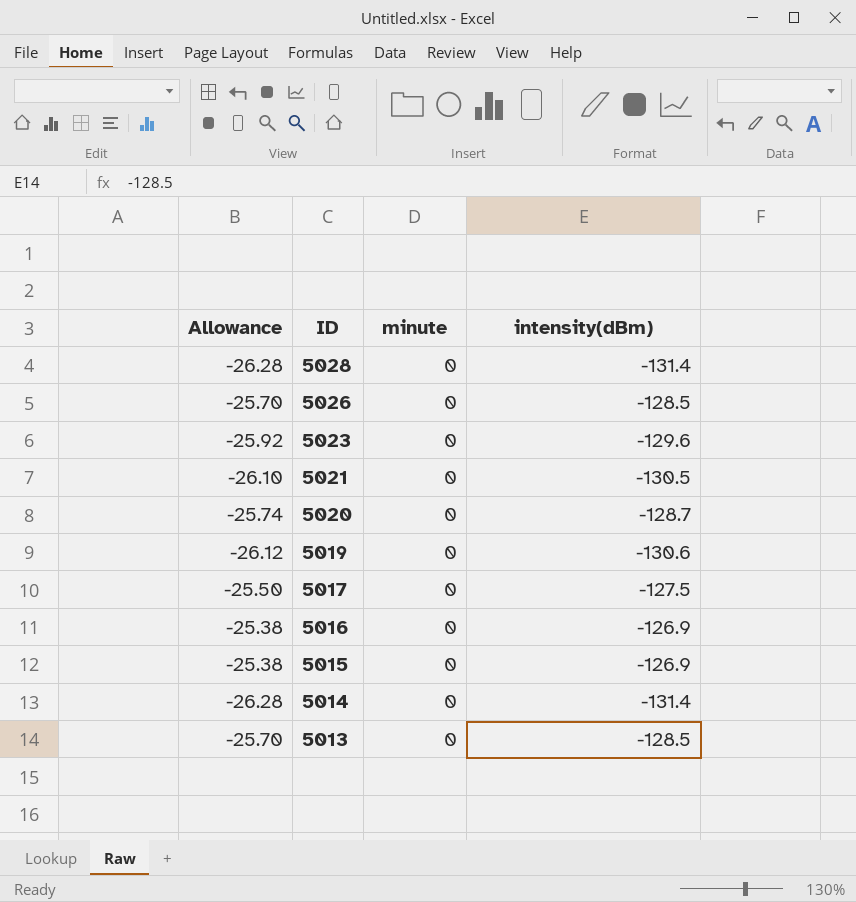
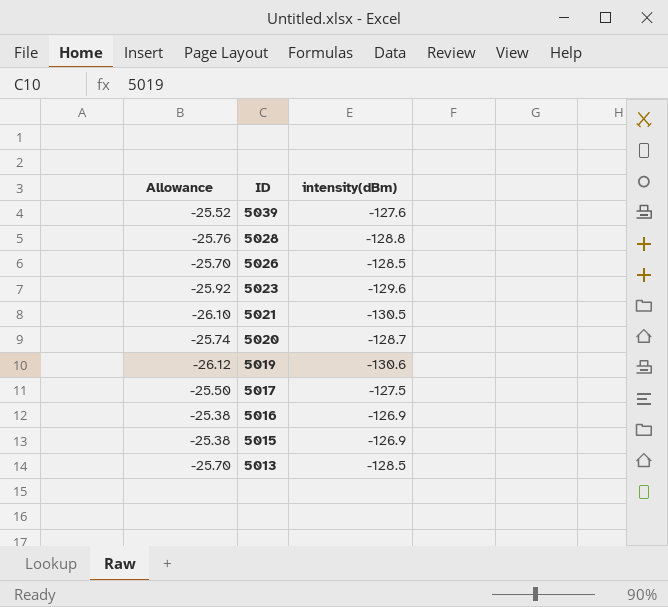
column minute | position: 3 -> none
row 5014: -26.28 | 0 | -131.4 -> none
row 5039: none -> -25.52 | -127.6
5028 | Allowance: -26.28 -> -25.76
5028 | intensity(dBm): -131.4 -> -128.8

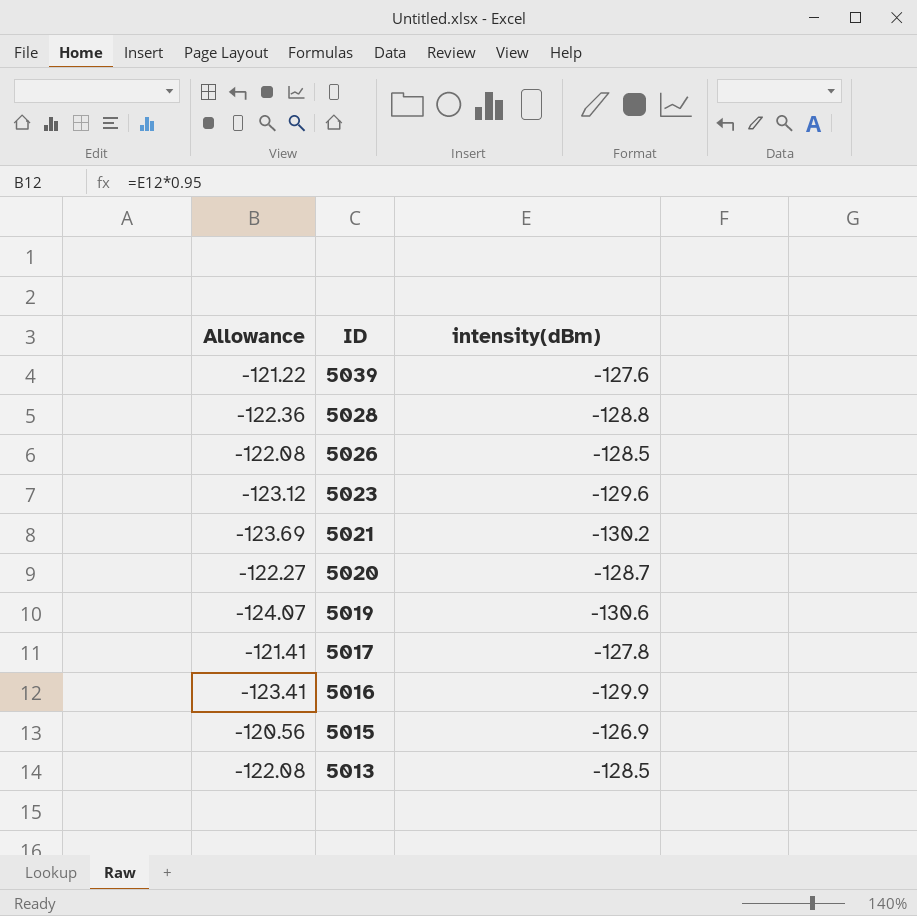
column Allowance | formula: [intensity(dBm)] * 0.2 -> [intensity(dBm)] * 0.95
5021 | intensity(dBm): -130.5 -> -130.2
5017 | intensity(dBm): -127.5 -> -127.8
5016 | intensity(dBm): -126.9 -> -129.9

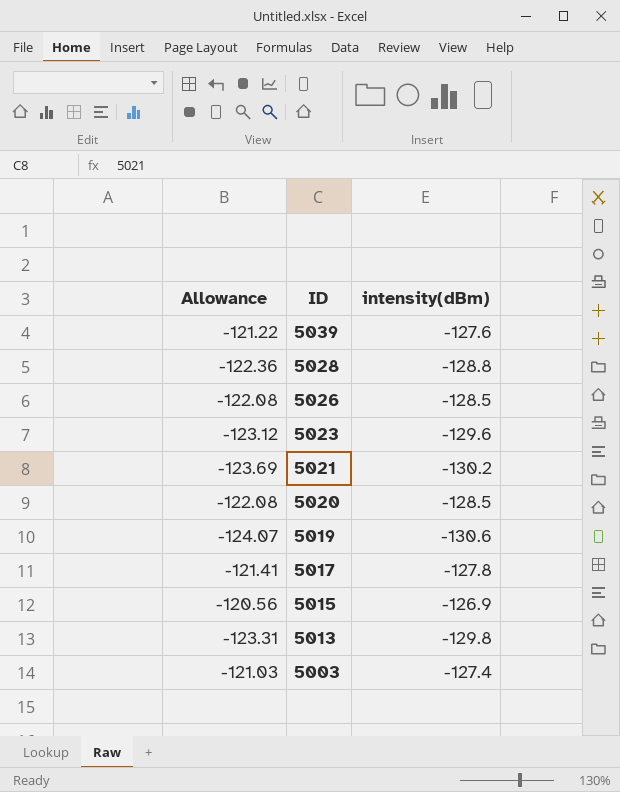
row 5016: -123.41 | -129.9 -> none
5020 | Allowance: -122.27 -> -122.08
5020 | intensity(dBm): -128.7 -> -128.5
5013 | Allowance: -122.08 -> -123.31
5013 | intensity(dBm): -128.5 -> -129.8
row 5003: none -> -121.03 | -127.4

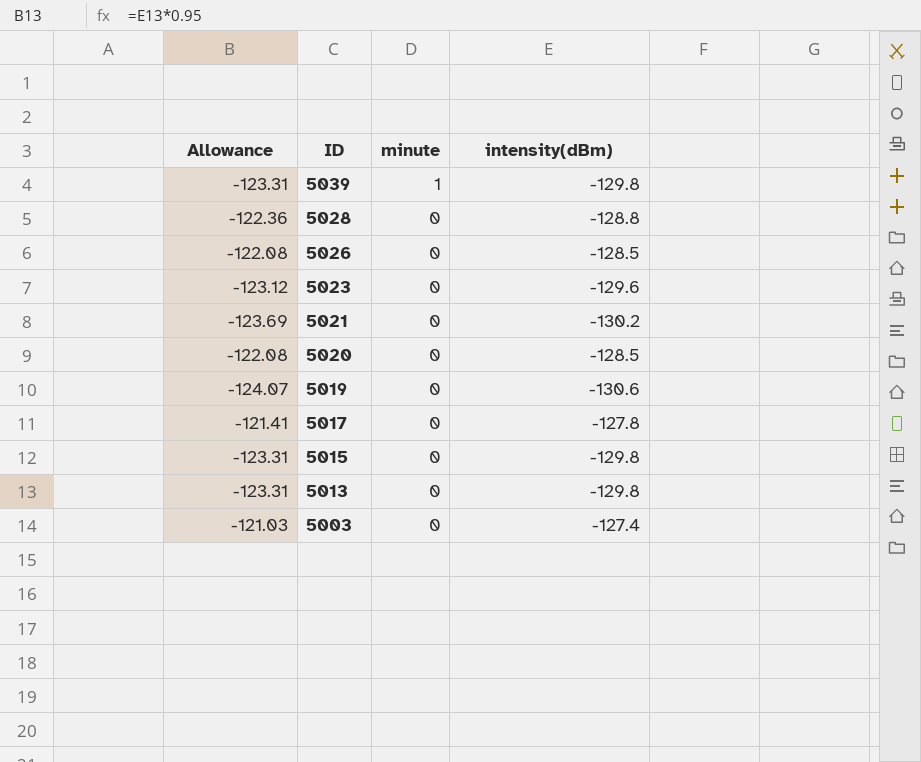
column minute | position: none -> 3
5039 | Allowance: -121.22 -> -123.31
5039 | intensity(dBm): -127.6 -> -129.8
5015 | Allowance: -120.56 -> -123.31
5015 | intensity(dBm): -126.9 -> -129.8

